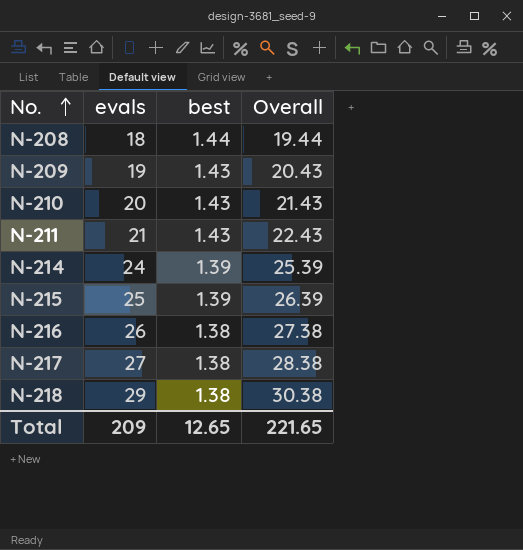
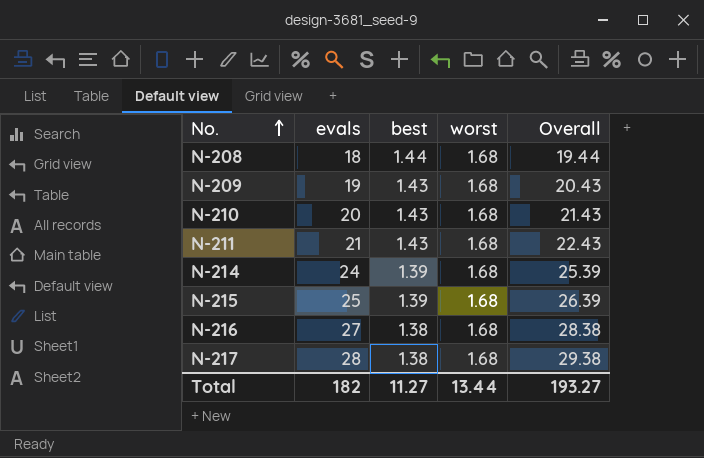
column worst | position: none -> 4
row N-218: 29 | 1.38 | 30.38 -> none
N-216 | evals: 26 -> 27
N-216 | Overall: 27.38 -> 28.38
N-217 | evals: 27 -> 28
N-217 | Overall: 28.38 -> 29.38
Total | evals: 209 -> 182
Total | best: 12.65 -> 11.27
Total | Overall: 221.65 -> 193.27

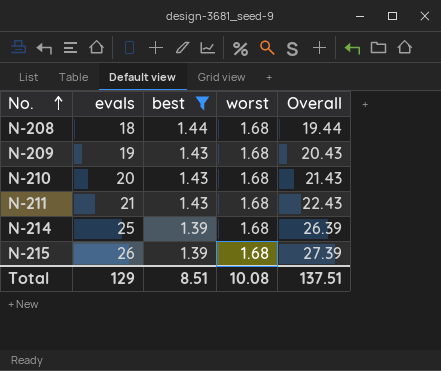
filter: none -> best != 1.38
N-214 | evals: 24 -> 25
N-214 | Overall: 25.39 -> 26.39
N-215 | evals: 25 -> 26
N-215 | Overall: 26.39 -> 27.39
Total | evals: 182 -> 129
Total | best: 11.27 -> 8.51
Total | worst: 13.44 -> 10.08
Total | Overall: 193.27 -> 137.51

